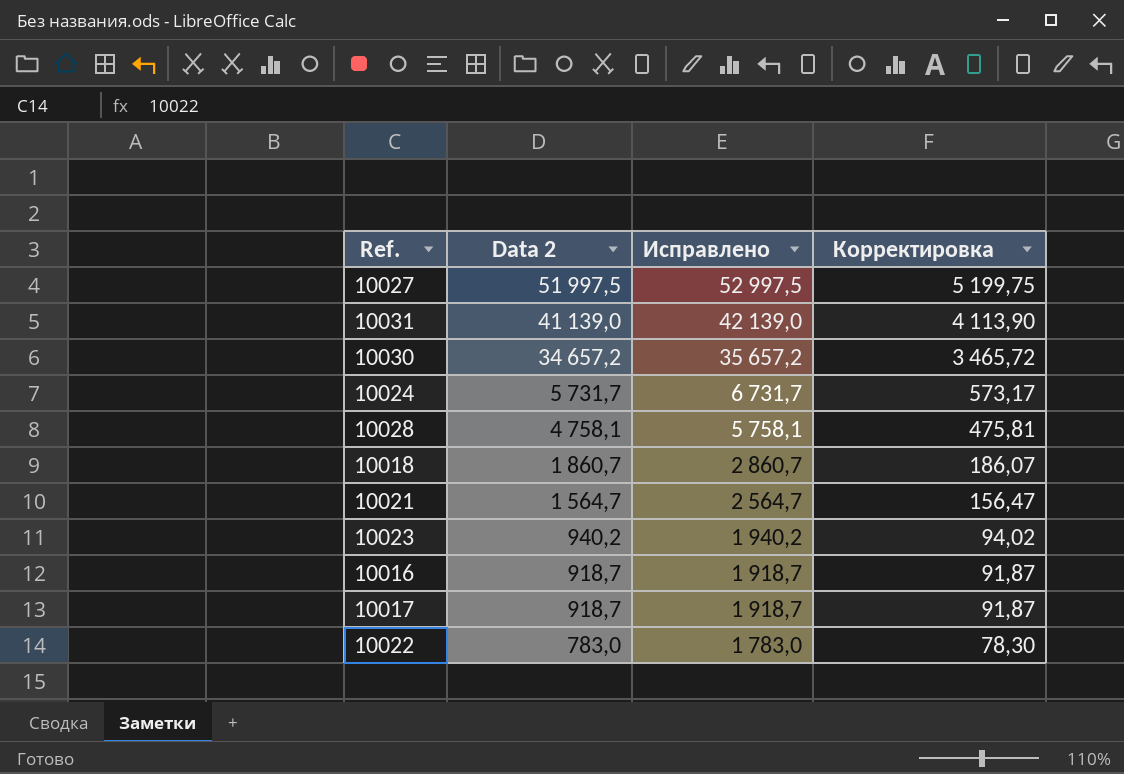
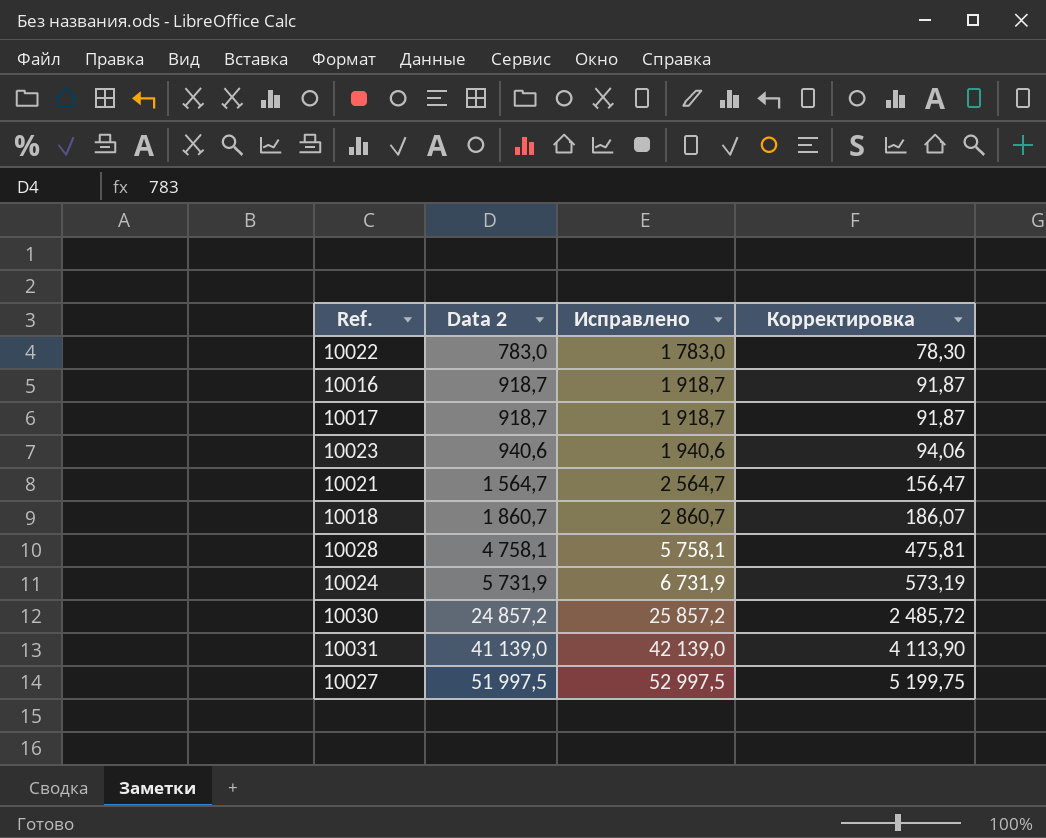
row order: Data 2 descending -> Data 2 ascending
10023 | Data 2: 940,2 -> 940,6
10023 | Исправлено: 1 940,2 -> 1 940,6
10023 | Корректировка: 94,02 -> 94,06
10024 | Data 2: 5 731,7 -> 5 731,9
10024 | Исправлено: 6 731,7 -> 6 731,9
10024 | Корректировка: 573,17 -> 573,19
10030 | Data 2: 34 657,2 -> 24 857,2
10030 | Исправлено: 35 657,2 -> 25 857,2
10030 | Корректировка: 3 465,72 -> 2 485,72

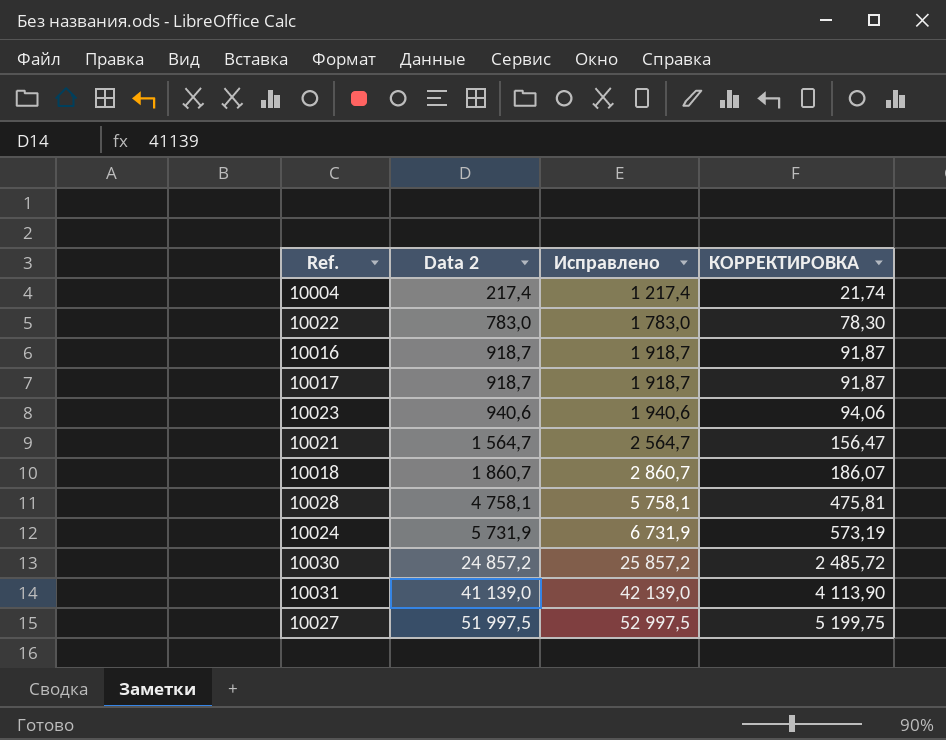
column name: Корректировка -> КОРРЕКТИРОВКА
row 10004: none -> 217,4 | 1 217,4 | 21,74

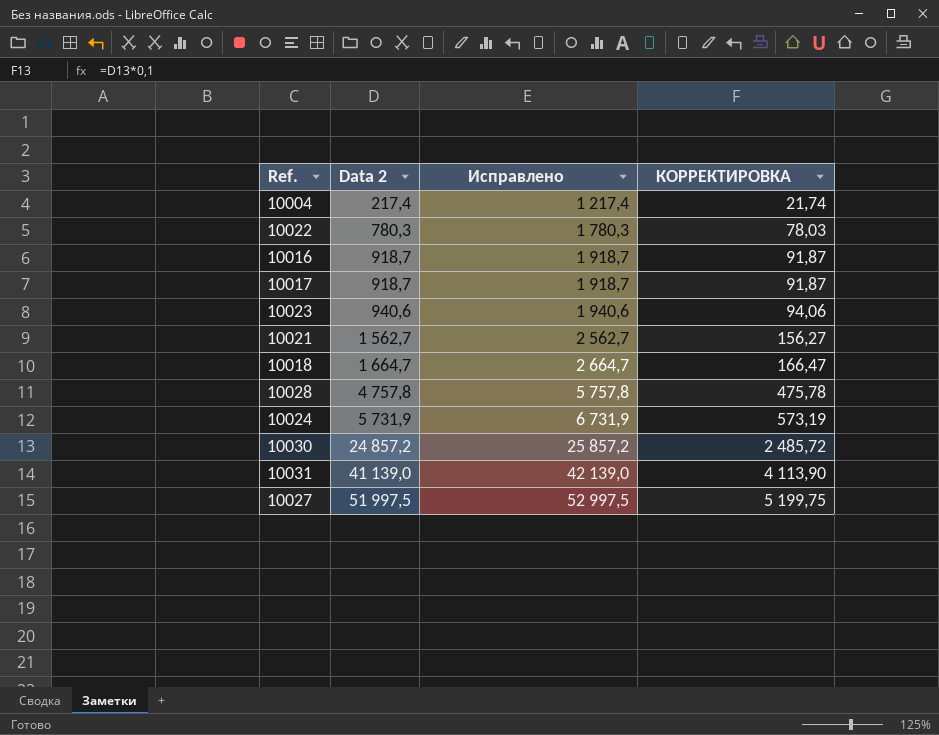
10022 | Data 2: 783,0 -> 780,3
10022 | Исправлено: 1 783,0 -> 1 780,3
10022 | КОРРЕКТИРОВКА: 78,30 -> 78,03
10021 | Data 2: 1 564,7 -> 1 562,7
10021 | Исправлено: 2 564,7 -> 2 562,7
10021 | КОРРЕКТИРОВКА: 156,47 -> 156,27
10018 | Data 2: 1 860,7 -> 1 664,7
10018 | Исправлено: 2 860,7 -> 2 664,7
10018 | КОРРЕКТИРОВКА: 186,07 -> 166,47
10028 | Data 2: 4 758,1 -> 4 757,8
10028 | Исправлено: 5 758,1 -> 5 757,8
10028 | КОРРЕКТИРОВКА: 475,81 -> 475,78

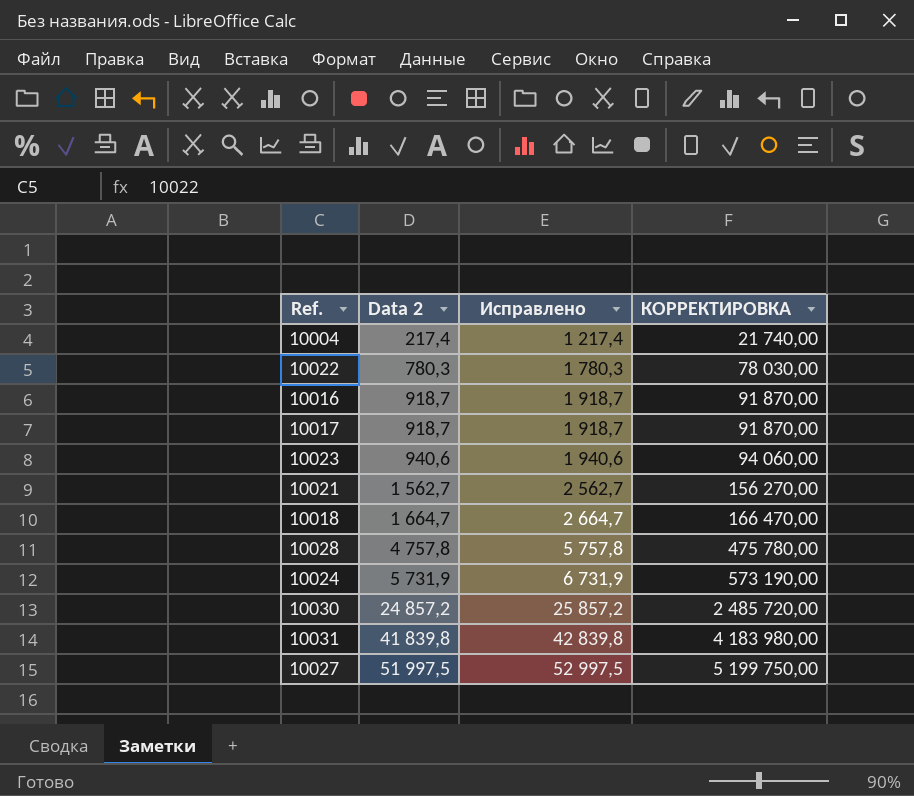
column КОРРЕКТИРОВКА | formula: [Data 2] * 0,1 -> [Data 2] * 100
10031 | Data 2: 41 139,0 -> 41 839,8
10031 | Исправлено: 42 139,0 -> 42 839,8

